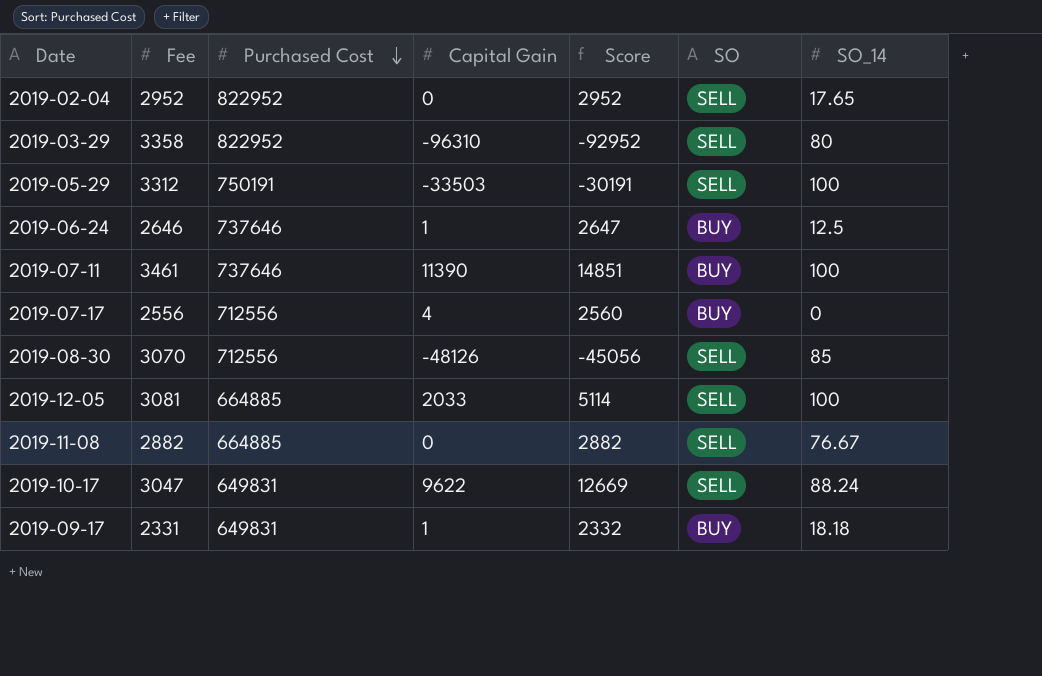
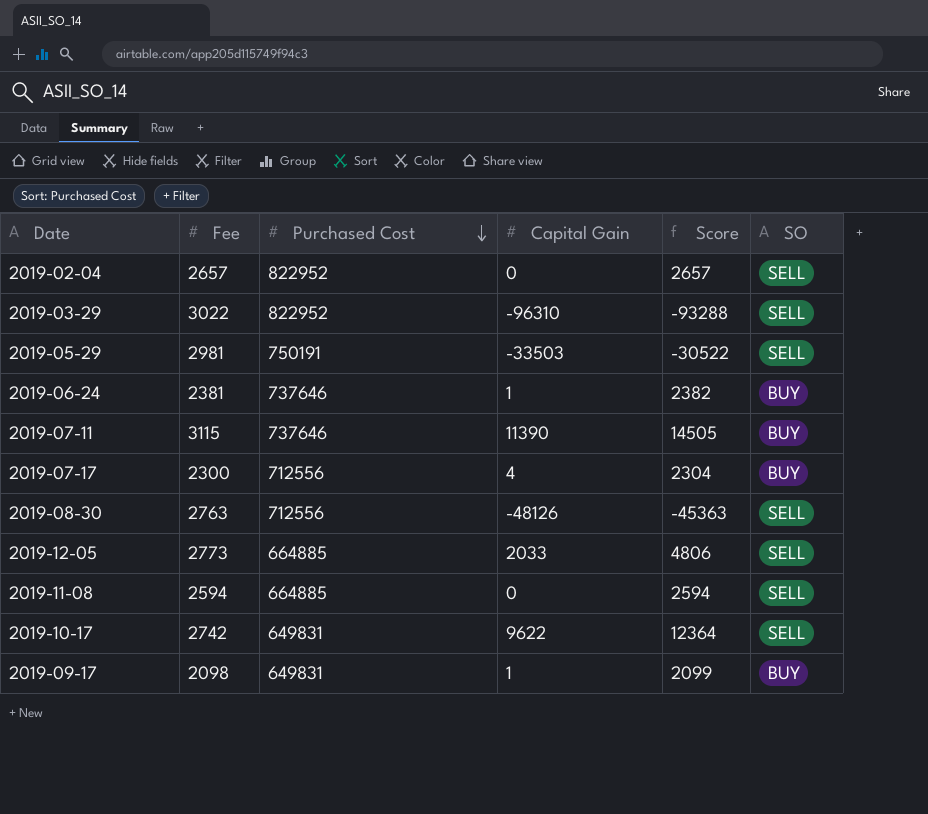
column SO_14 | position: 7 -> none
2019-02-04 | Fee: 2952 -> 2657
2019-02-04 | Score: 2952 -> 2657
2019-03-29 | Fee: 3358 -> 3022
2019-03-29 | Score: -92952 -> -93288
2019-05-29 | Fee: 3312 -> 2981
2019-05-29 | Score: -30191 -> -30522
2019-06-24 | Fee: 2646 -> 2381
2019-06-24 | Score: 2647 -> 2382
2019-07-11 | Fee: 3461 -> 3115
2019-07-11 | Score: 14851 -> 14505
2019-07-17 | Fee: 2556 -> 2300
2019-07-17 | Score: 2560 -> 2304
2019-08-30 | Fee: 3070 -> 2763
2019-08-30 | Score: -45056 -> -45363
2019-12-05 | Fee: 3081 -> 2773
2019-12-05 | Score: 5114 -> 4806
2019-11-08 | Fee: 2882 -> 2594
2019-11-08 | Score: 2882 -> 2594
2019-10-17 | Fee: 3047 -> 2742
2019-10-17 | Score: 12669 -> 12364
2019-09-17 | Fee: 2331 -> 2098
2019-09-17 | Score: 2332 -> 2099

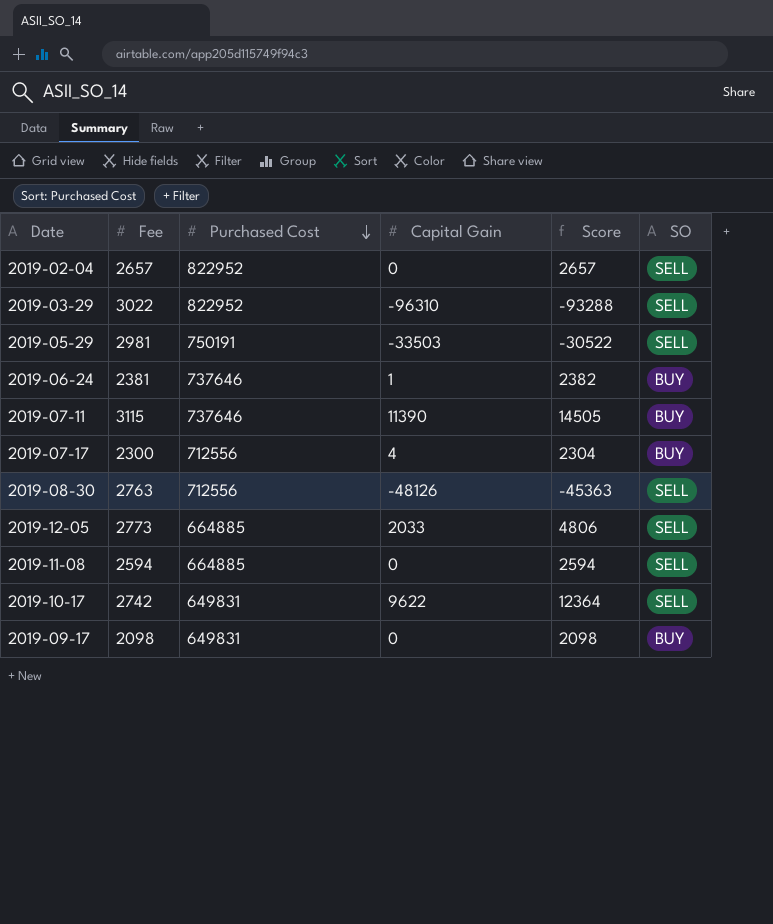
2019-09-17 | Capital Gain: 1 -> 0
2019-09-17 | Score: 2099 -> 2098

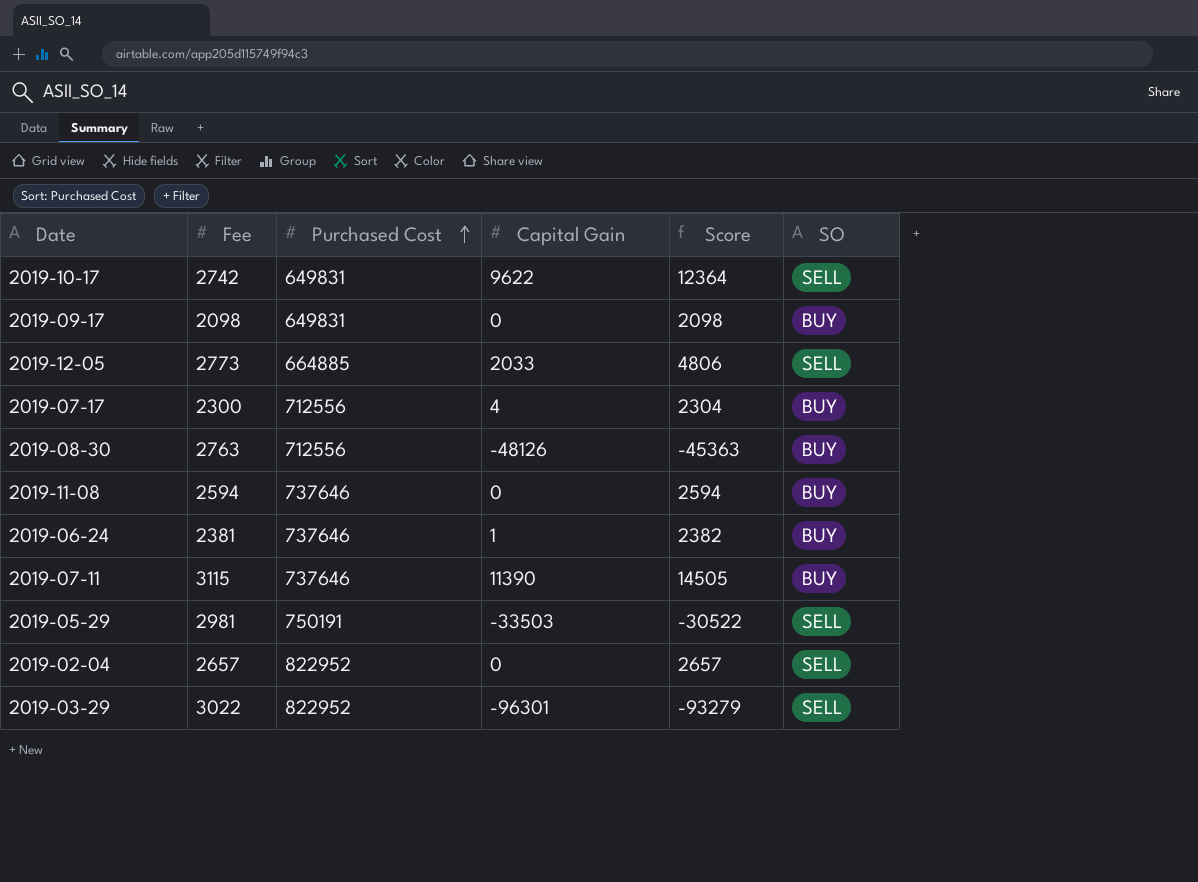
row order: Purchased Cost descending -> Purchased Cost ascending
2019-08-30 | SO: SELL -> BUY
2019-11-08 | Purchased Cost: 664885 -> 737646
2019-11-08 | SO: SELL -> BUY
2019-03-29 | Capital Gain: -96310 -> -96301
2019-03-29 | Score: -93288 -> -93279

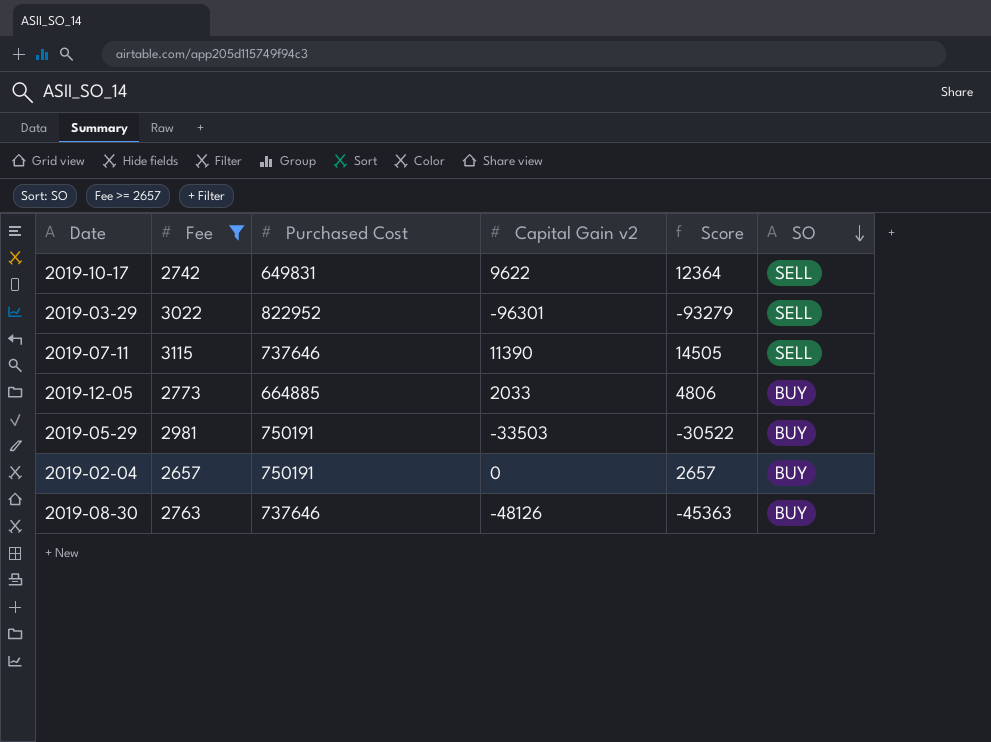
filter: none -> Fee >= 2657
row order: Purchased Cost ascending -> SO descending
column name: Capital Gain -> Capital Gain v2
2019-07-11 | SO: BUY -> SELL
2019-12-05 | SO: SELL -> BUY
2019-05-29 | SO: SELL -> BUY
2019-02-04 | Purchased Cost: 822952 -> 750191
2019-02-04 | SO: SELL -> BUY
2019-08-30 | Purchased Cost: 712556 -> 737646

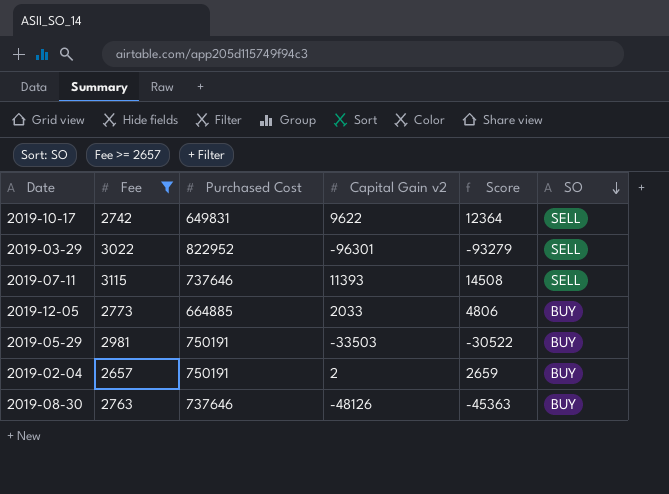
2019-07-11 | Capital Gain v2: 11390 -> 11393
2019-07-11 | Score: 14505 -> 14508
2019-02-04 | Capital Gain v2: 0 -> 2
2019-02-04 | Score: 2657 -> 2659

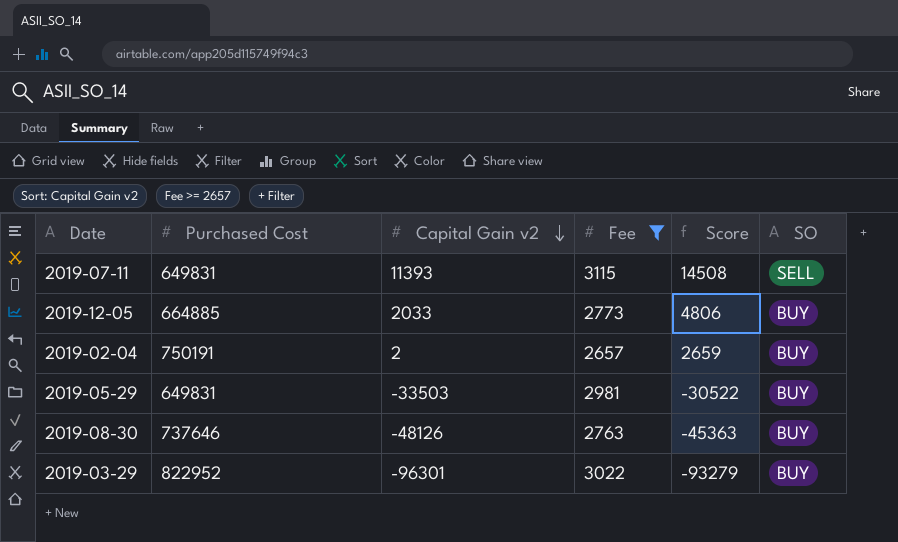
row order: SO descending -> Capital Gain v2 descending
column Fee | position: 2 -> 4
row 2019-10-17: 2742 | 649831 | 9622 | 12364 | SELL -> none
2019-07-11 | Purchased Cost: 737646 -> 649831
2019-05-29 | Purchased Cost: 750191 -> 649831
2019-03-29 | SO: SELL -> BUY

